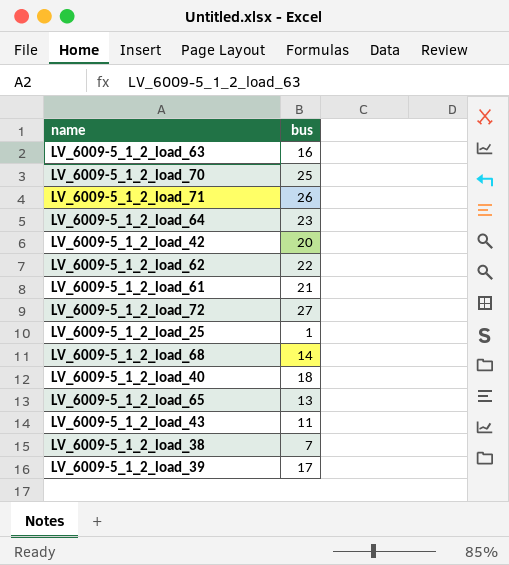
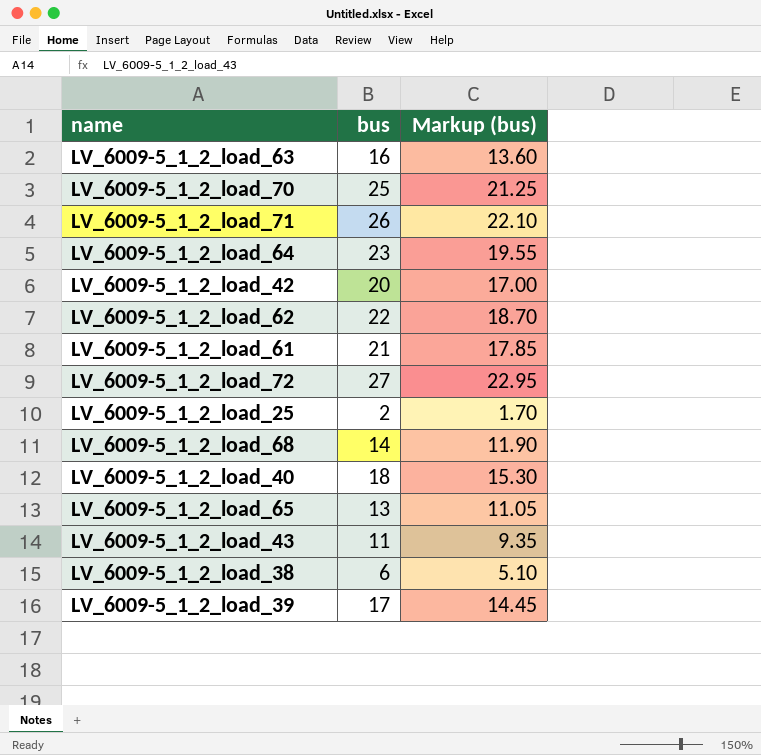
column Markup (bus) | formula: none -> [bus] * 0.85
LV_6009-5_1_2_load_25 | bus: 1 -> 2
LV_6009-5_1_2_load_38 | bus: 7 -> 6

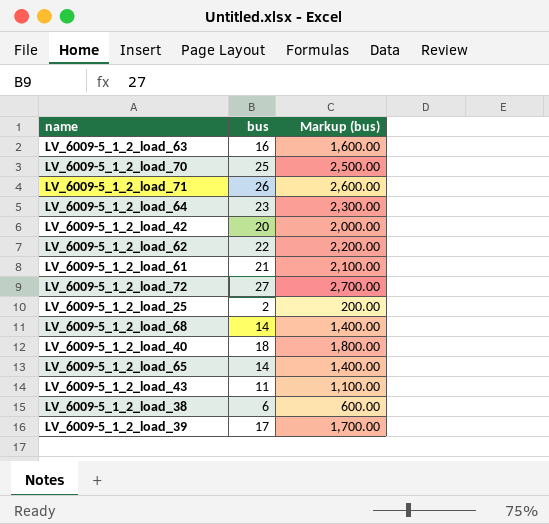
column Markup (bus) | formula: [bus] * 0.85 -> [bus] * 100
LV_6009-5_1_2_load_65 | bus: 13 -> 14

